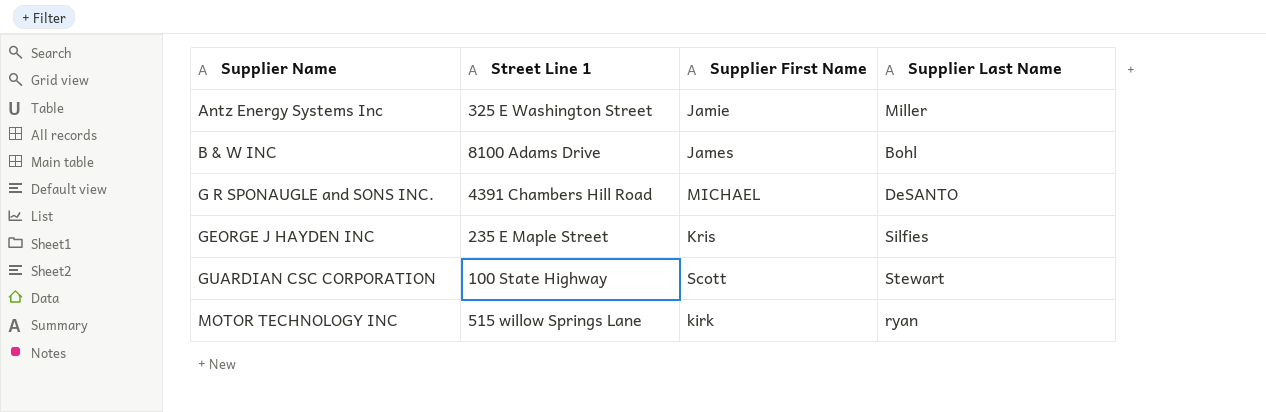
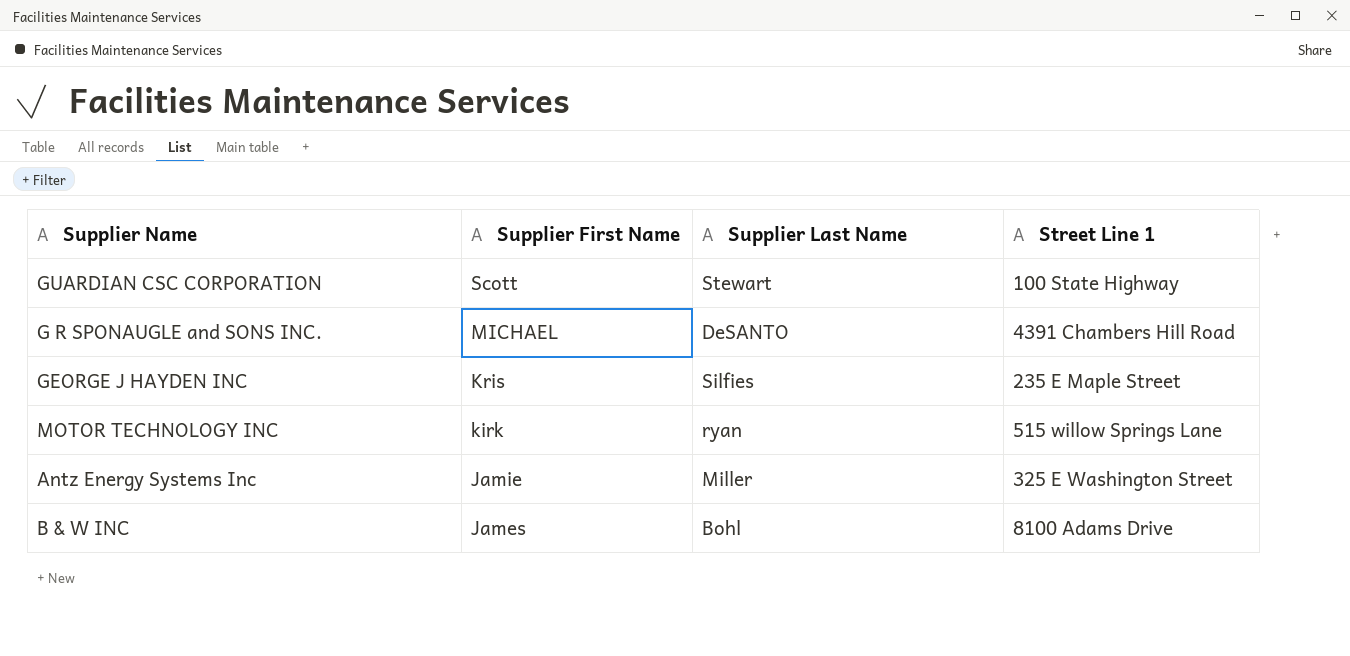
row order: Supplier Name ascending -> Supplier First Name descending
column Street Line 1 | position: 2 -> 4

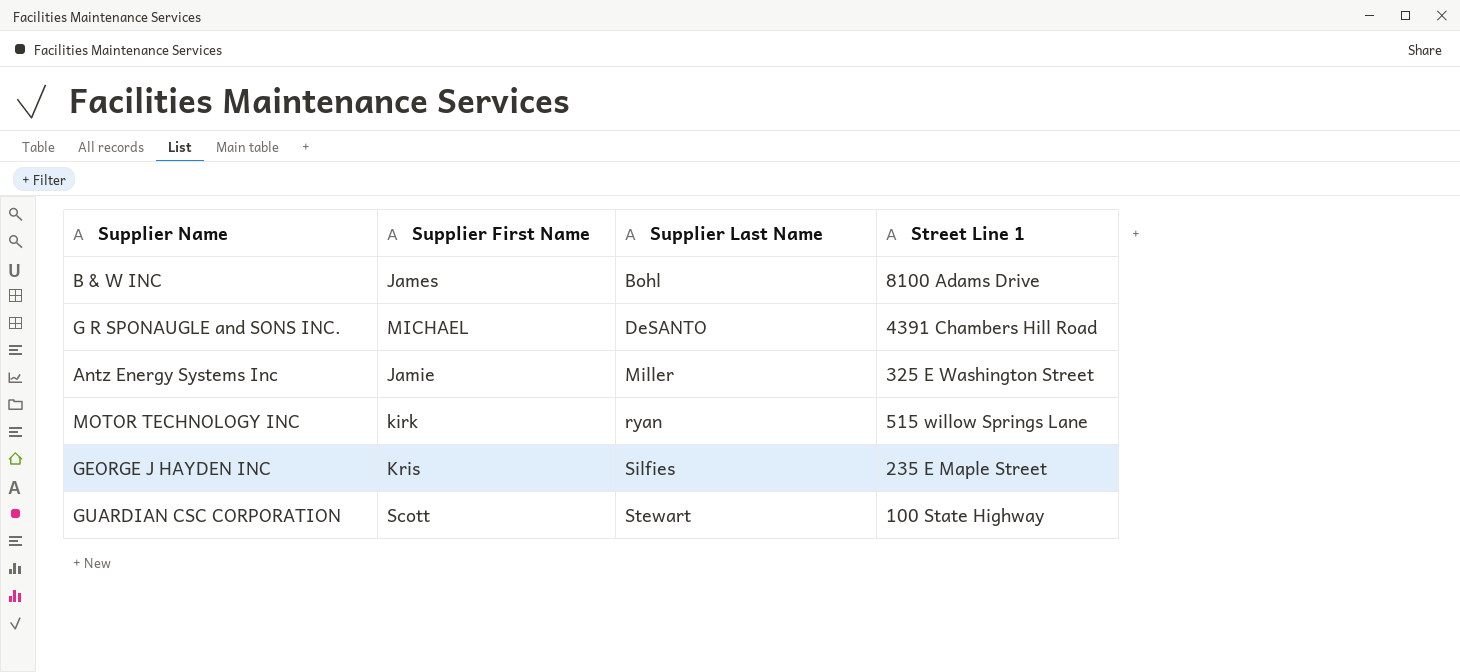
row order: Supplier First Name descending -> Supplier Last Name ascending

